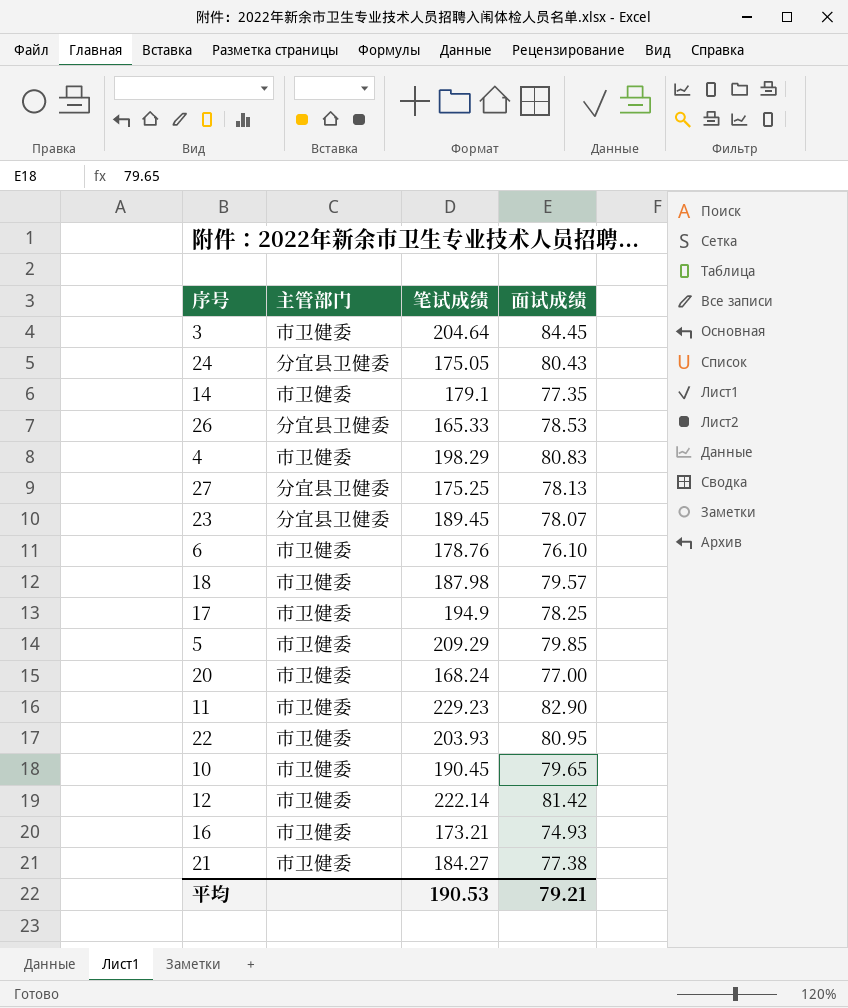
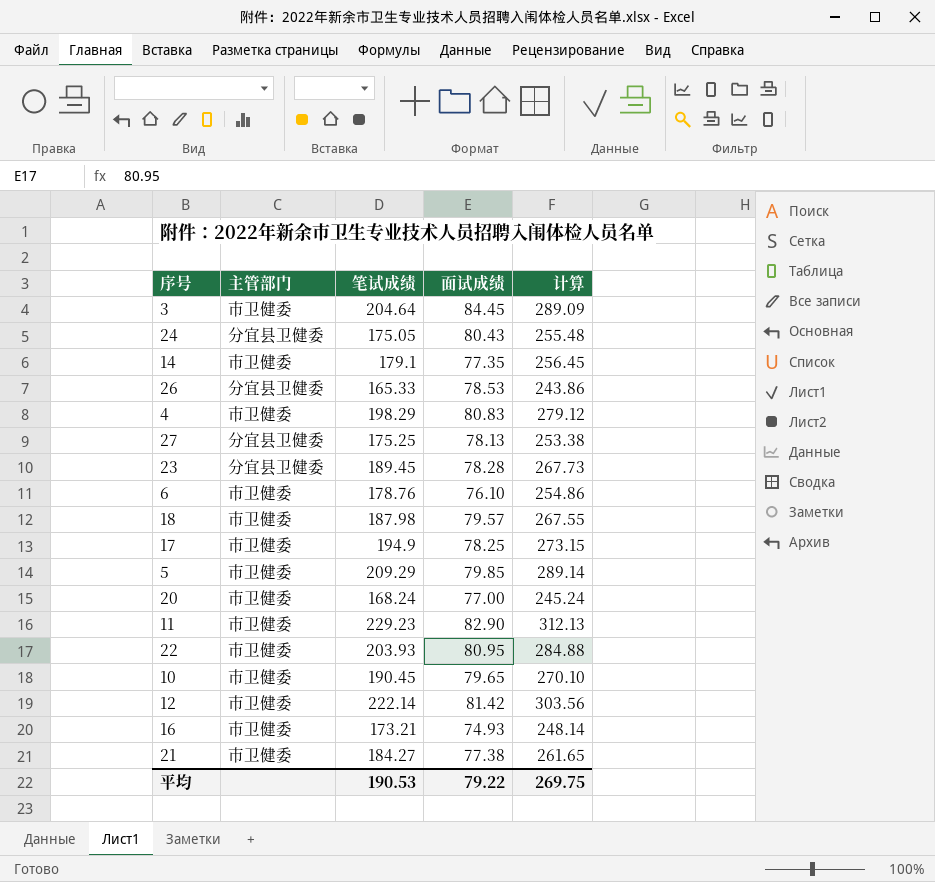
column 计算 | formula: none -> [笔试成绩] + [面试成绩]
23 | 面试成绩: 78.07 -> 78.28
平均 | 面试成绩: 79.21 -> 79.22

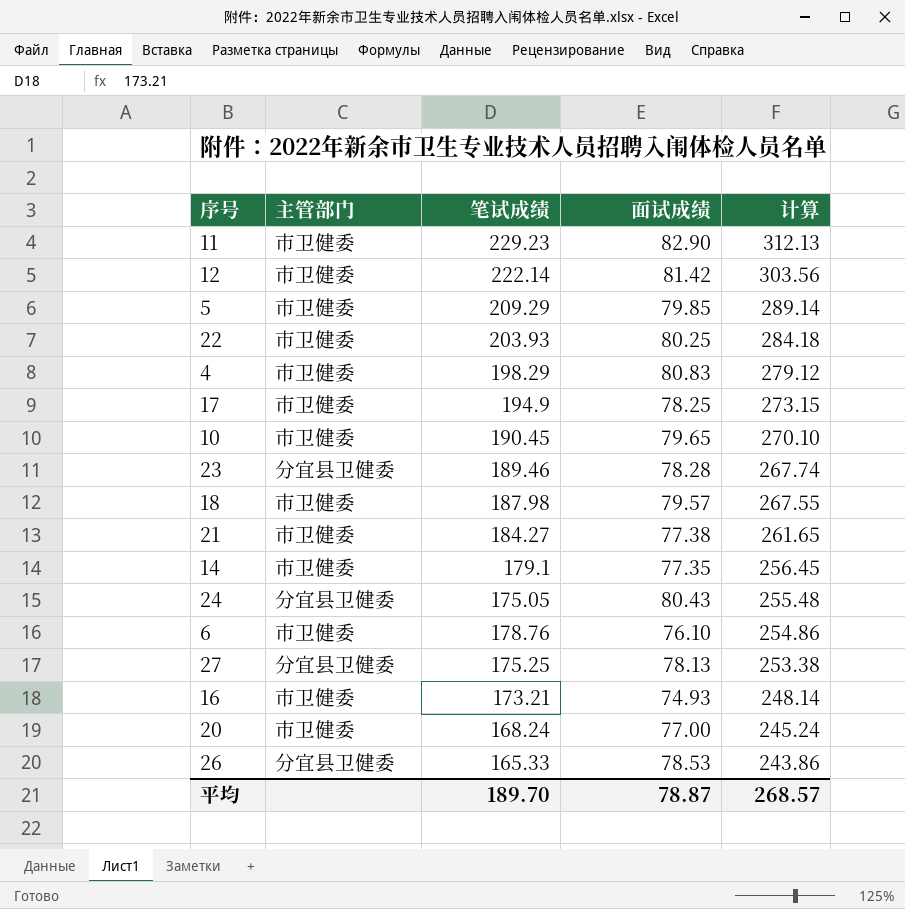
row order: none -> 计算 descending
row 3: 市卫健委 | 204.64 | 84.45 | 289.09 -> none
22 | 面试成绩: 80.95 -> 80.25
22 | 计算: 284.88 -> 284.18
23 | 笔试成绩: 189.45 -> 189.46
23 | 计算: 267.73 -> 267.74
平均 | 笔试成绩: 190.53 -> 189.70
平均 | 面试成绩: 79.22 -> 78.87
平均 | 计算: 269.75 -> 268.57

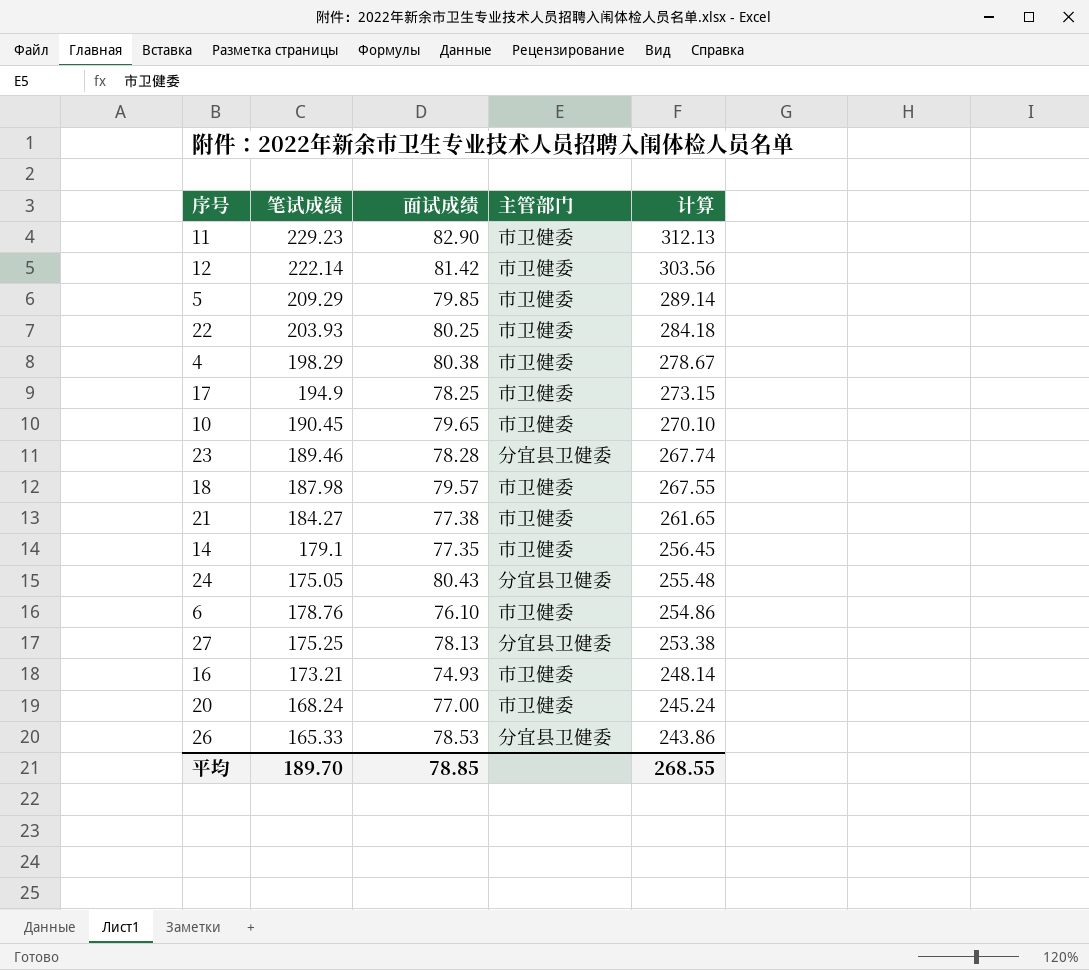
column 主管部门 | position: 2 -> 4
4 | 面试成绩: 80.83 -> 80.38
4 | 计算: 279.12 -> 278.67
平均 | 面试成绩: 78.87 -> 78.85
平均 | 计算: 268.57 -> 268.55

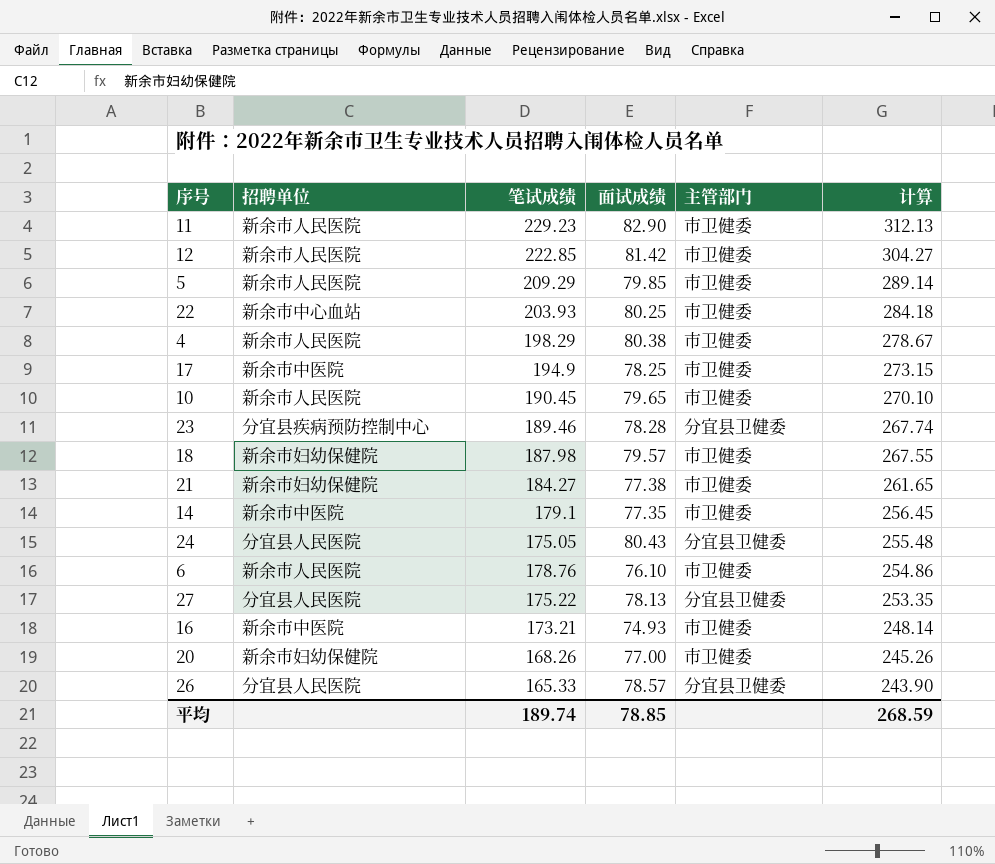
column 招聘单位 | position: none -> 2
12 | 笔试成绩: 222.14 -> 222.85
12 | 计算: 303.56 -> 304.27
27 | 笔试成绩: 175.25 -> 175.22
27 | 计算: 253.38 -> 253.35
20 | 笔试成绩: 168.24 -> 168.26
20 | 计算: 245.24 -> 245.26
26 | 面试成绩: 78.53 -> 78.57
26 | 计算: 243.86 -> 243.90
平均 | 笔试成绩: 189.70 -> 189.74
平均 | 计算: 268.55 -> 268.59

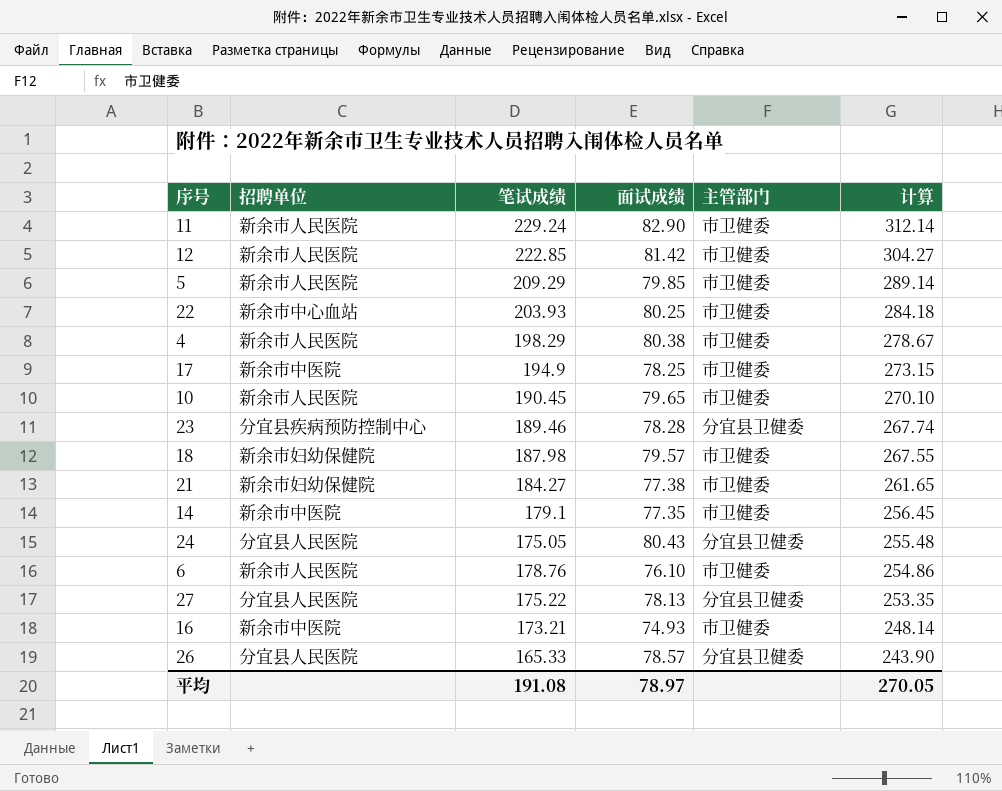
row 20: 新余市妇幼保健院 | 168.26 | 77.00 | 市卫健委 | 245.26 -> none
11 | 笔试成绩: 229.23 -> 229.24
11 | 计算: 312.13 -> 312.14
平均 | 笔试成绩: 189.74 -> 191.08
平均 | 面试成绩: 78.85 -> 78.97
平均 | 计算: 268.59 -> 270.05

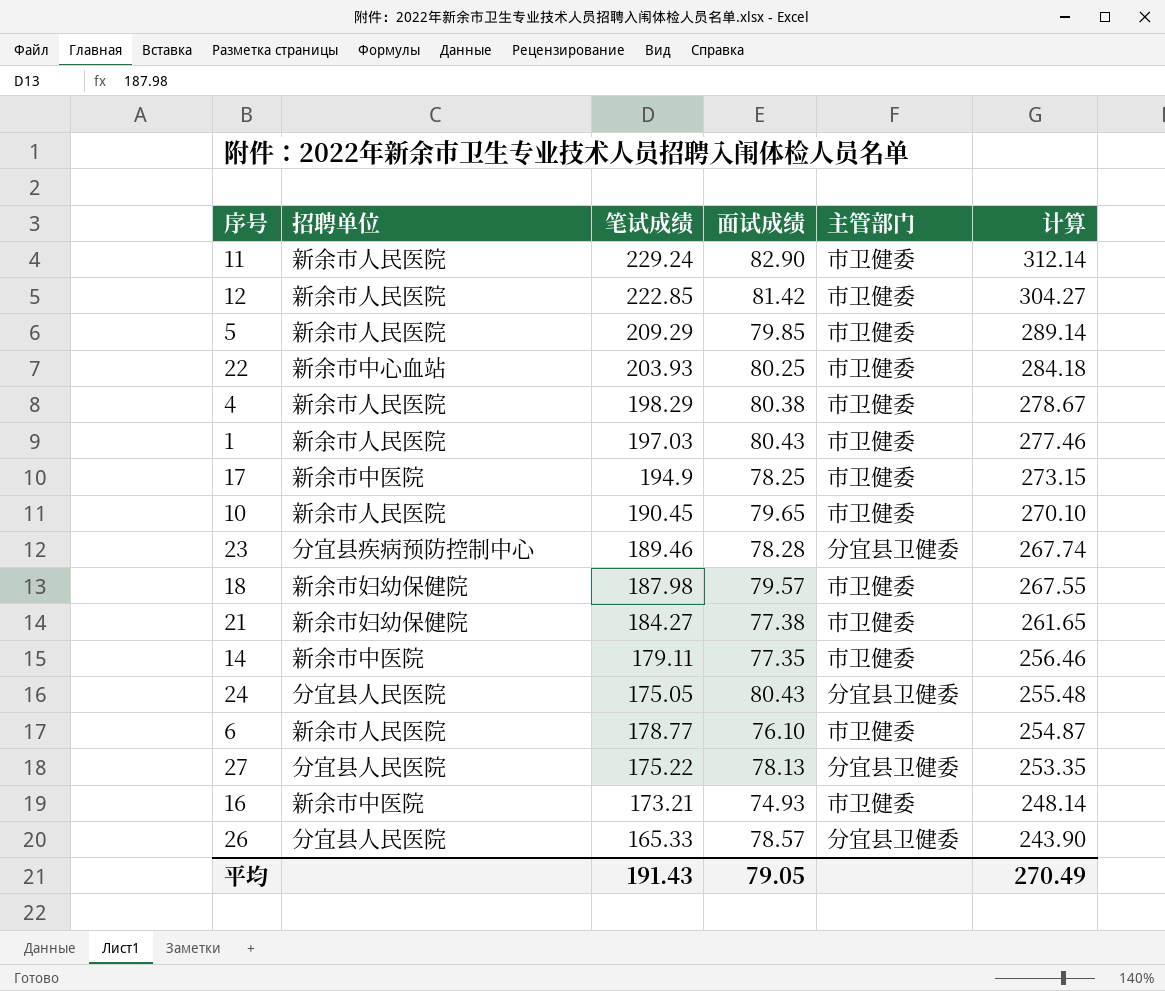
row 1: none -> 新余市人民医院 | 197.03 | 80.43 | 市卫健委 | 277.46
14 | 笔试成绩: 179.1 -> 179.11
14 | 计算: 256.45 -> 256.46
6 | 笔试成绩: 178.76 -> 178.77
6 | 计算: 254.86 -> 254.87
平均 | 笔试成绩: 191.08 -> 191.43
平均 | 面试成绩: 78.97 -> 79.05
平均 | 计算: 270.05 -> 270.49

